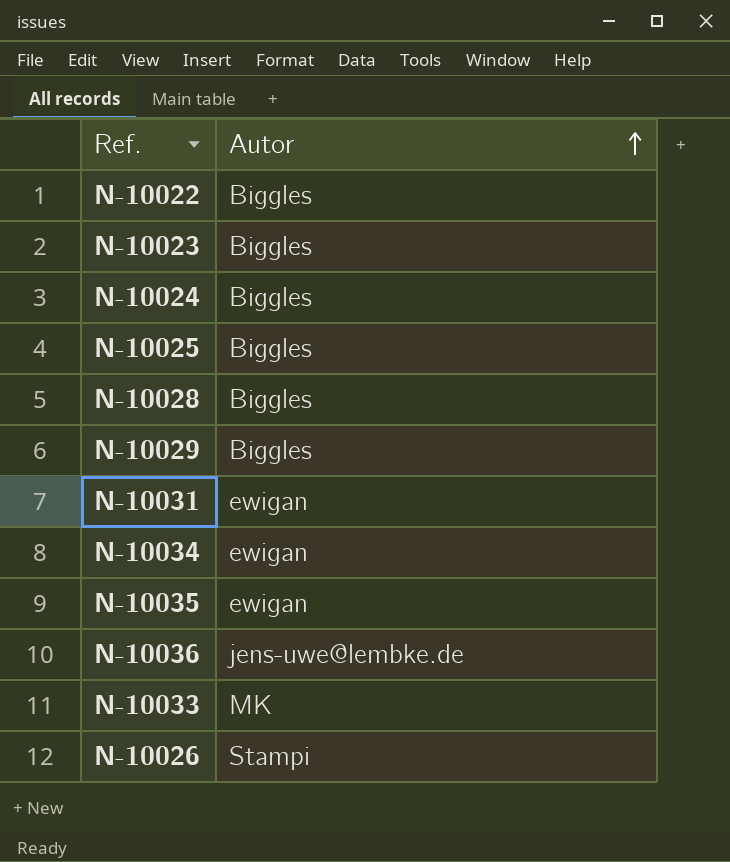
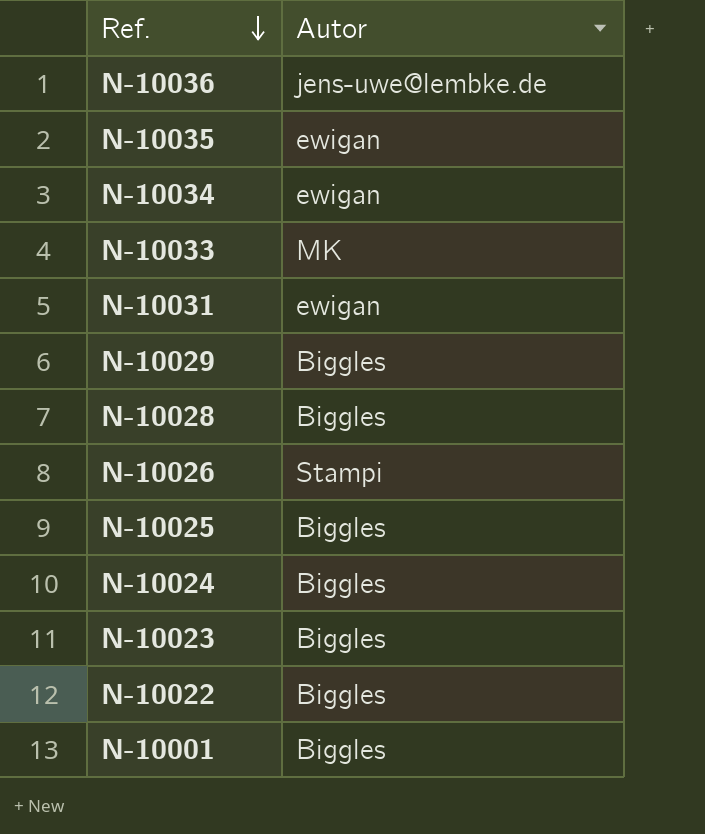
row order: Autor ascending -> Ref. descending
row N-10001: none -> Biggles

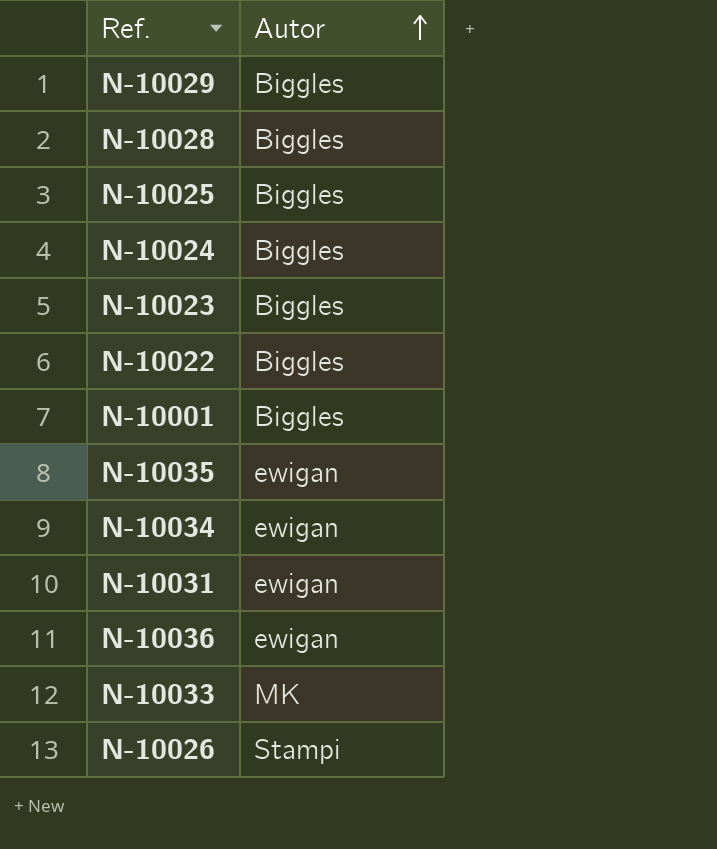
row order: Ref. descending -> Autor ascending
N-10036 | Autor: jens-uwe@lembke.de -> ewigan

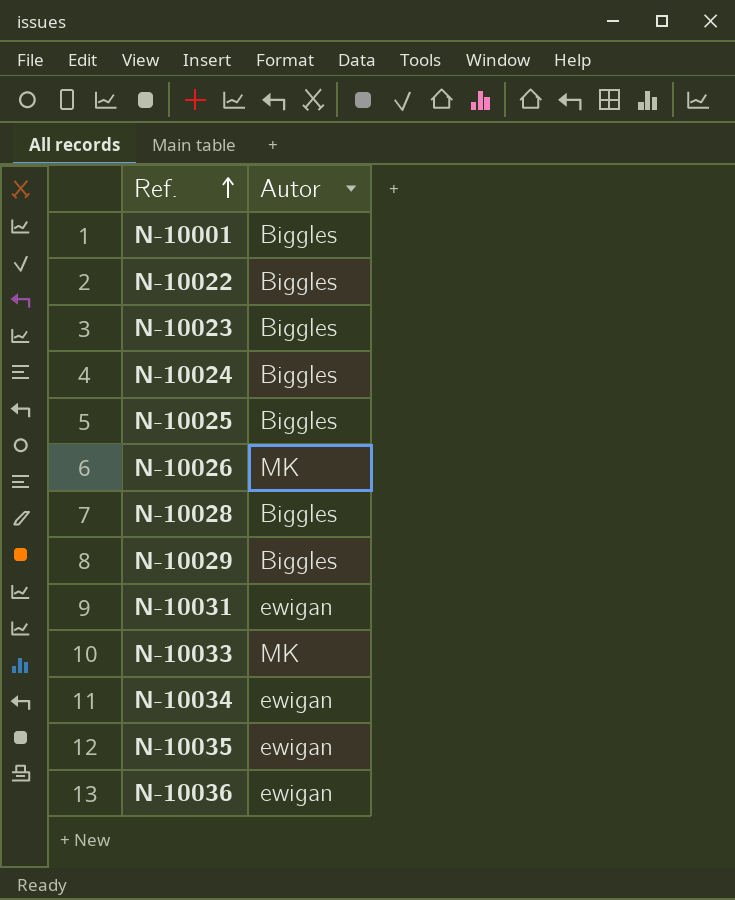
row order: Autor ascending -> Ref. ascending
N-10026 | Autor: Stampi -> MK

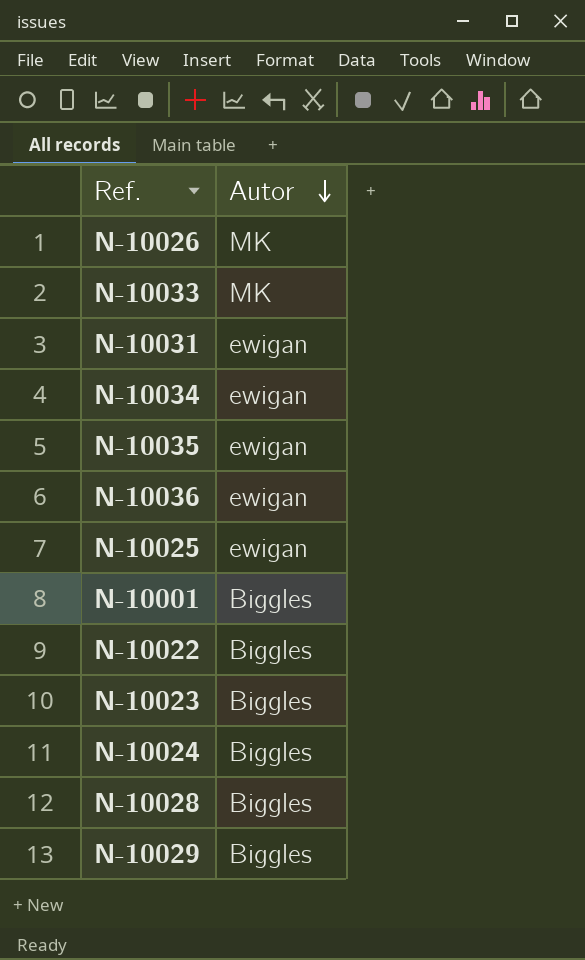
row order: Ref. ascending -> Autor descending
N-10025 | Autor: Biggles -> ewigan

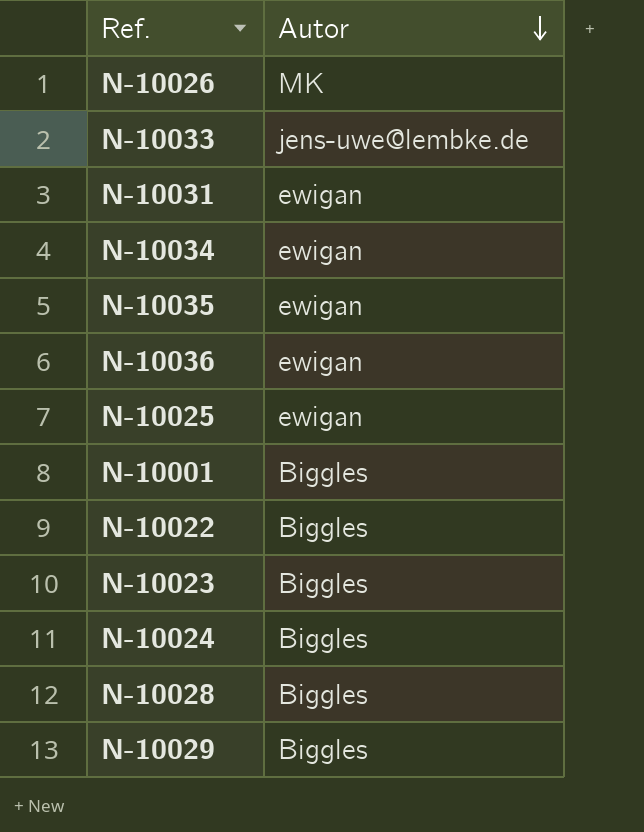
N-10033 | Autor: MK -> jens-uwe@lembke.de

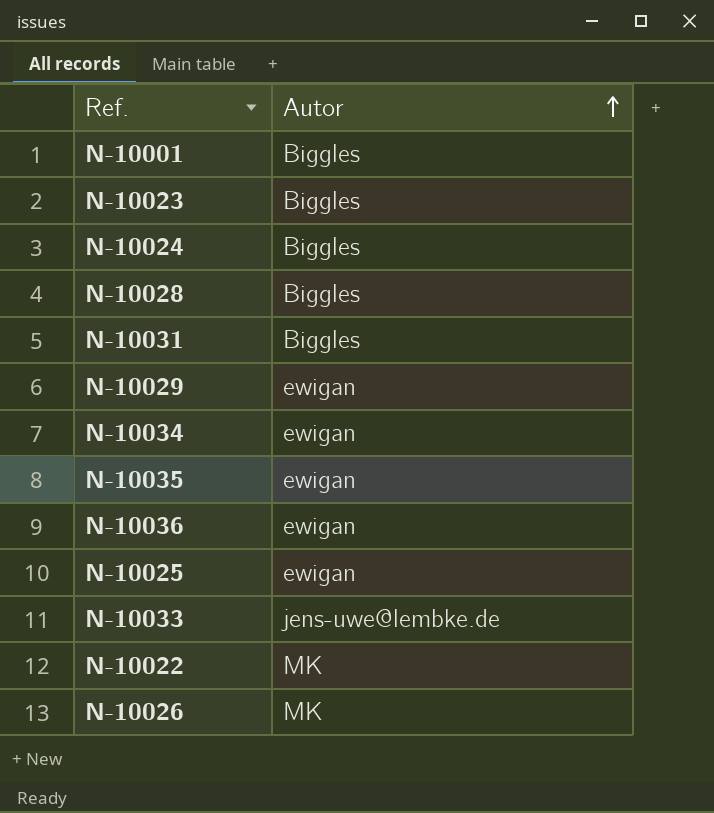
row order: Autor descending -> Autor ascending
N-10031 | Autor: ewigan -> Biggles
N-10029 | Autor: Biggles -> ewigan
N-10022 | Autor: Biggles -> MK

